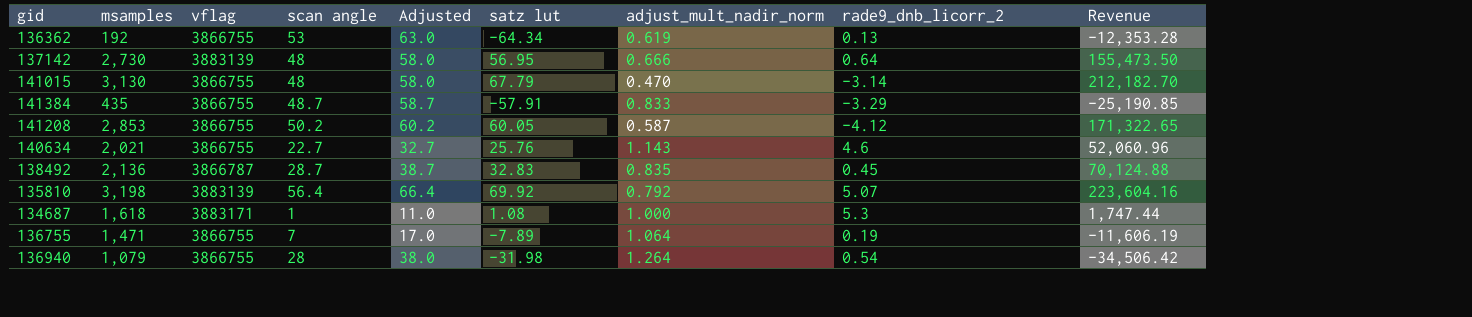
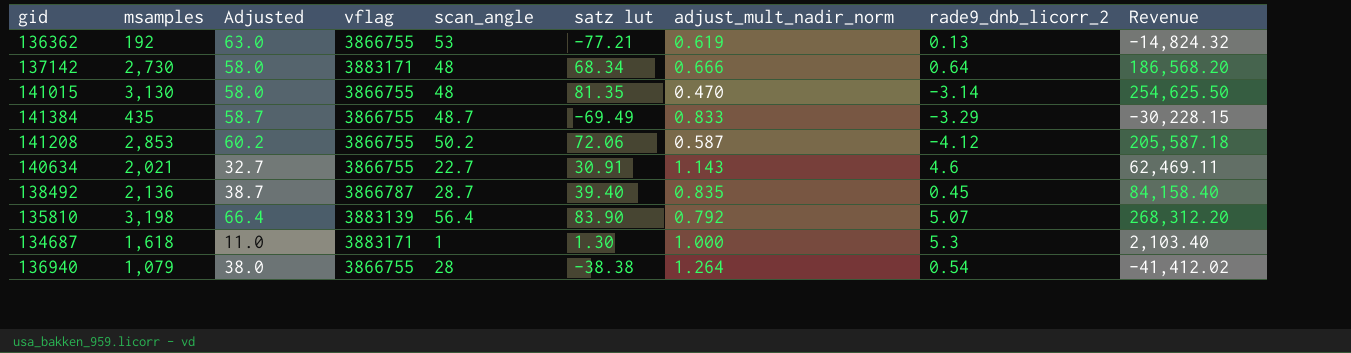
column Adjusted | position: 5 -> 3
column name: scan angle -> scan_angle
row 136755: 1,471 | 3866755 | 7 | 17.0 | -7.89 | 1.064 | 0.19 | -11,606.19 -> none
136362 | satz lut: -64.34 -> -77.21
136362 | Revenue: -12,353.28 -> -14,824.32
137142 | vflag: 3883139 -> 3883171
137142 | satz lut: 56.95 -> 68.34
137142 | Revenue: 155,473.50 -> 186,568.20
141015 | satz lut: 67.79 -> 81.35
141015 | Revenue: 212,182.70 -> 254,625.50
141384 | satz lut: -57.91 -> -69.49
141384 | Revenue: -25,190.85 -> -30,228.15
141208 | satz lut: 60.05 -> 72.06
141208 | Revenue: 171,322.65 -> 205,587.18
140634 | satz lut: 25.76 -> 30.91
140634 | Revenue: 52,060.96 -> 62,469.11
138492 | satz lut: 32.83 -> 39.40
138492 | Revenue: 70,124.88 -> 84,158.40
135810 | satz lut: 69.92 -> 83.90
135810 | Revenue: 223,604.16 -> 268,312.20
134687 | satz lut: 1.08 -> 1.30
134687 | Revenue: 1,747.44 -> 2,103.40
136940 | satz lut: -31.98 -> -38.38
136940 | Revenue: -34,506.42 -> -41,412.02

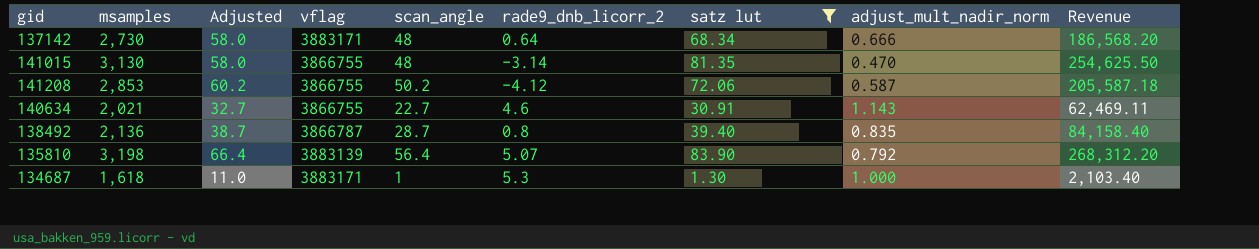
filter: none -> satz lut >= 1.30
column rade9_dnb_licorr_2 | position: 8 -> 6
138492 | rade9_dnb_licorr_2: 0.45 -> 0.8

